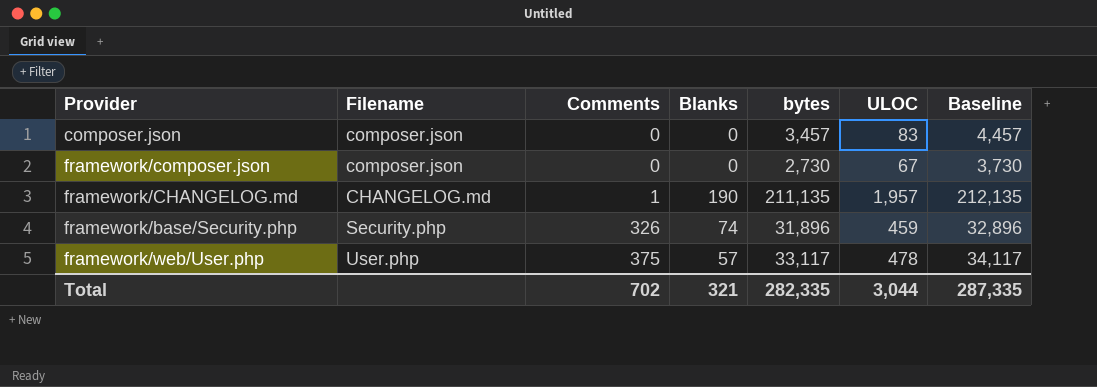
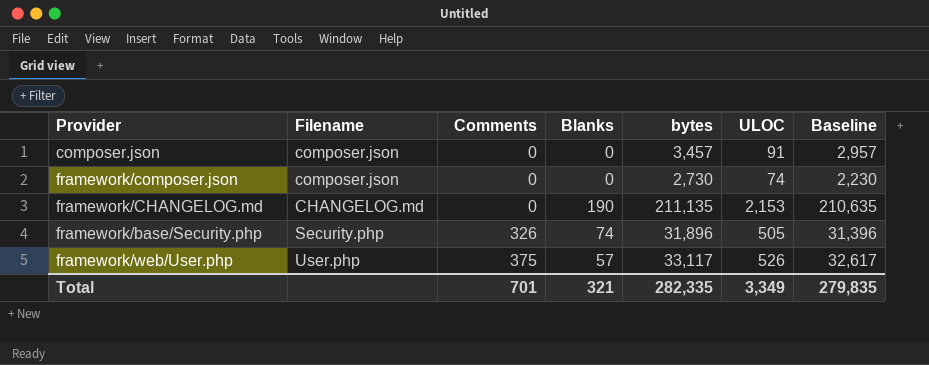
column Baseline | formula: [bytes] + 1000 -> [bytes] - 500
composer.json | ULOC: 83 -> 91
framework/composer.json | ULOC: 67 -> 74
framework/CHANGELOG.md | Comments: 1 -> 0
framework/CHANGELOG.md | ULOC: 1,957 -> 2,153
framework/base/Security.php | ULOC: 459 -> 505
framework/web/User.php | ULOC: 478 -> 526
Total | Comments: 702 -> 701
Total | ULOC: 3,044 -> 3,349
Total | Baseline: 287,335 -> 279,835

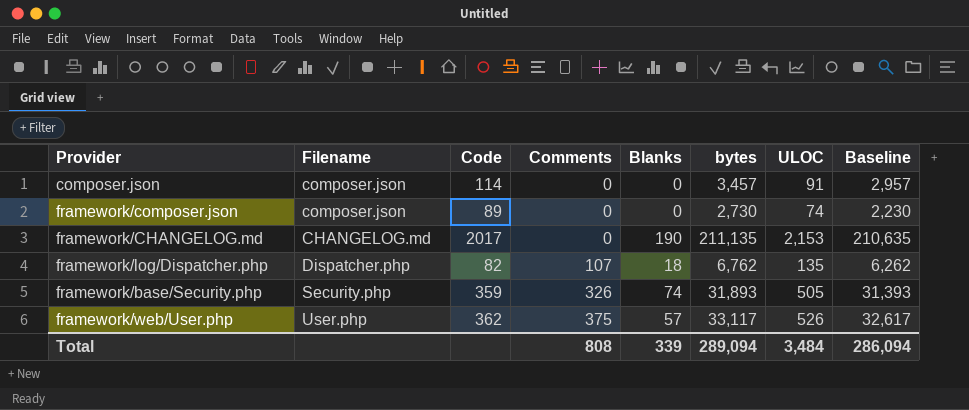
column Code | position: none -> 3
row framework/log/Dispatcher.php: none -> Dispatcher.php | 82 | 107 | 18 | 6,762 | 135 | 6,262
framework/base/Security.php | bytes: 31,896 -> 31,893
framework/base/Security.php | Baseline: 31,396 -> 31,393
Total | Comments: 701 -> 808
Total | Blanks: 321 -> 339
Total | bytes: 282,335 -> 289,094
Total | ULOC: 3,349 -> 3,484
Total | Baseline: 279,835 -> 286,094

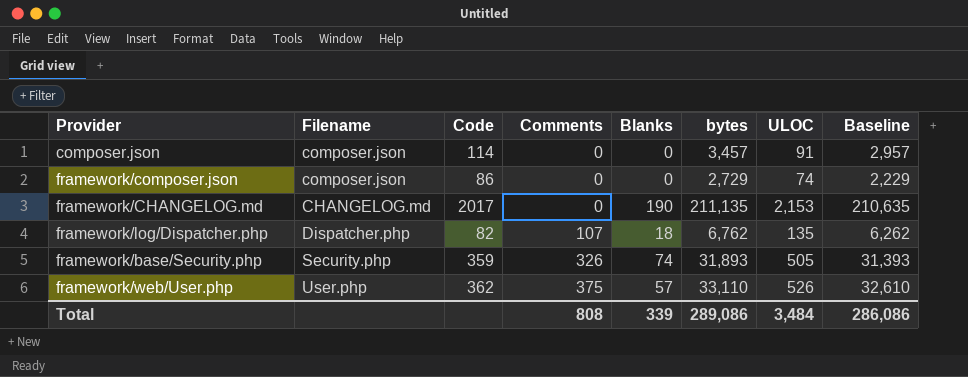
framework/composer.json | Code: 89 -> 86
framework/composer.json | bytes: 2,730 -> 2,729
framework/composer.json | Baseline: 2,230 -> 2,229
framework/web/User.php | bytes: 33,117 -> 33,110
framework/web/User.php | Baseline: 32,617 -> 32,610
Total | bytes: 289,094 -> 289,086
Total | Baseline: 286,094 -> 286,086

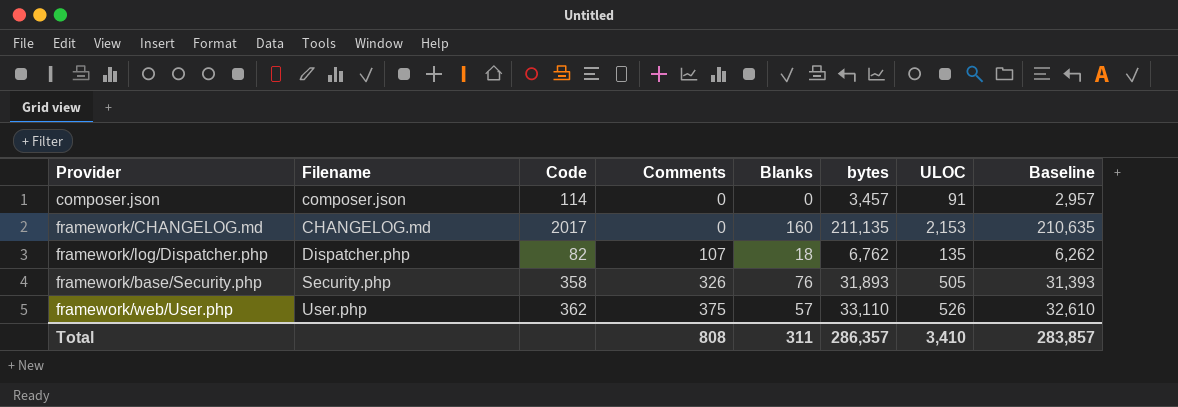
row framework/composer.json: composer.json | 86 | 0 | 0 | 2,729 | 74 | 2,229 -> none
framework/CHANGELOG.md | Blanks: 190 -> 160
framework/base/Security.php | Code: 359 -> 358
framework/base/Security.php | Blanks: 74 -> 76
Total | Blanks: 339 -> 311
Total | bytes: 289,086 -> 286,357
Total | ULOC: 3,484 -> 3,410
Total | Baseline: 286,086 -> 283,857

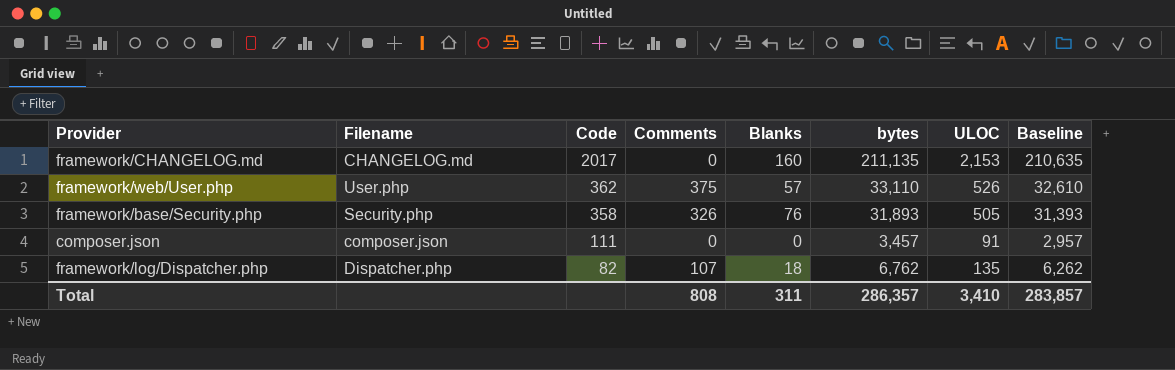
row order: Comments ascending -> Code descending
composer.json | Code: 114 -> 111

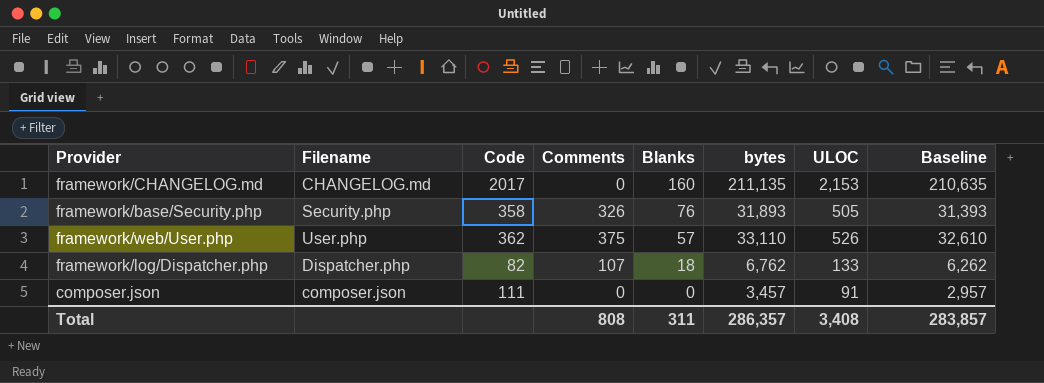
row order: Code descending -> Blanks descending
framework/log/Dispatcher.php | ULOC: 135 -> 133
Total | ULOC: 3,410 -> 3,408

